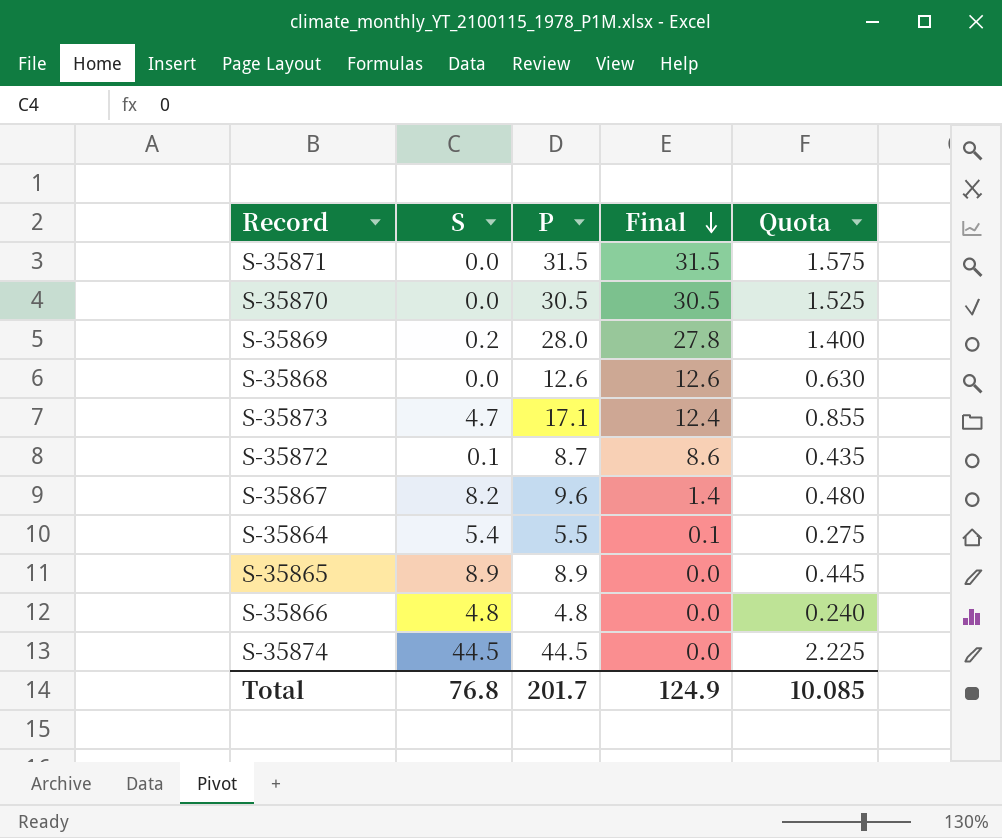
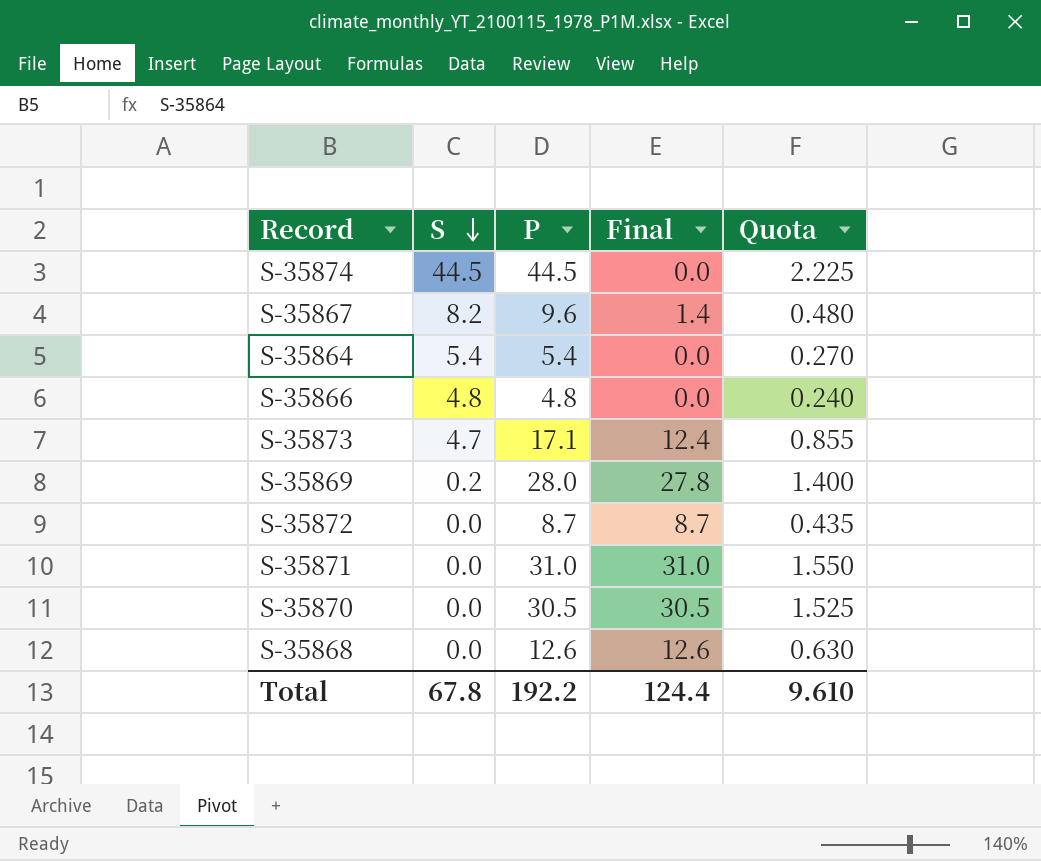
row order: Final descending -> S descending
row S-35865: 8.9 | 8.9 | 0.0 | 0.445 -> none
S-35864 | P: 5.5 -> 5.4
S-35864 | Final: 0.1 -> 0.0
S-35864 | Quota: 0.275 -> 0.270
S-35872 | S: 0.1 -> 0.0
S-35872 | Final: 8.6 -> 8.7
S-35871 | P: 31.5 -> 31.0
S-35871 | Final: 31.5 -> 31.0
S-35871 | Quota: 1.575 -> 1.550
Total | S: 76.8 -> 67.8
Total | P: 201.7 -> 192.2
Total | Final: 124.9 -> 124.4
Total | Quota: 10.085 -> 9.610

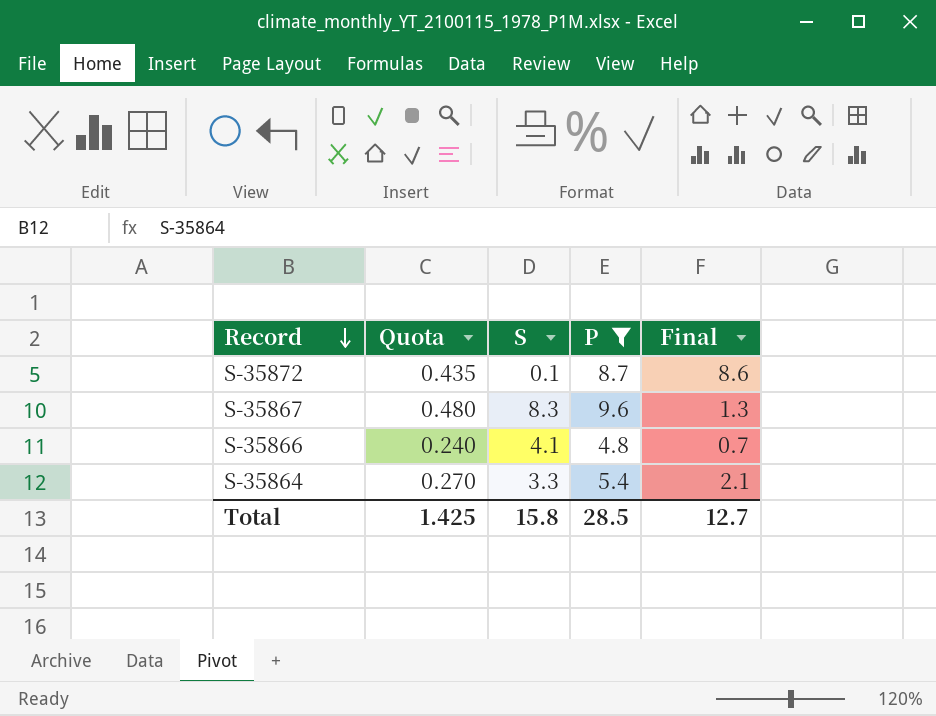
filter: none -> P <= 9.6
row order: S descending -> Record descending
column Quota | position: 5 -> 2
S-35872 | S: 0.0 -> 0.1
S-35872 | Final: 8.7 -> 8.6
S-35867 | S: 8.2 -> 8.3
S-35867 | Final: 1.4 -> 1.3
S-35866 | S: 4.8 -> 4.1
S-35866 | Final: 0.0 -> 0.7
S-35864 | S: 5.4 -> 3.3
S-35864 | Final: 0.0 -> 2.1
Total | Quota: 9.610 -> 1.425
Total | S: 67.8 -> 15.8
Total | P: 192.2 -> 28.5
Total | Final: 124.4 -> 12.7

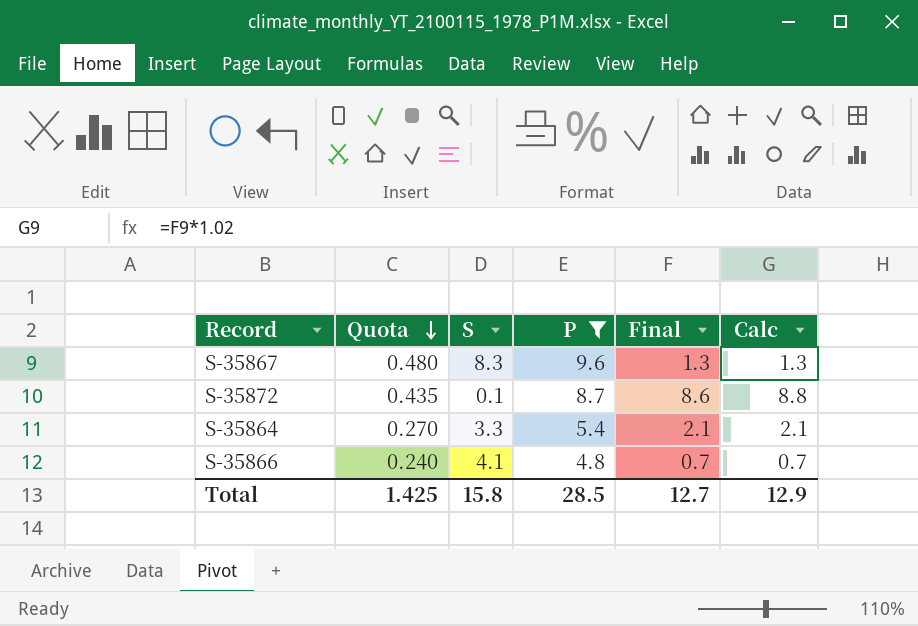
row order: Record descending -> Quota descending
column Calc | formula: none -> [Final] * 1.02

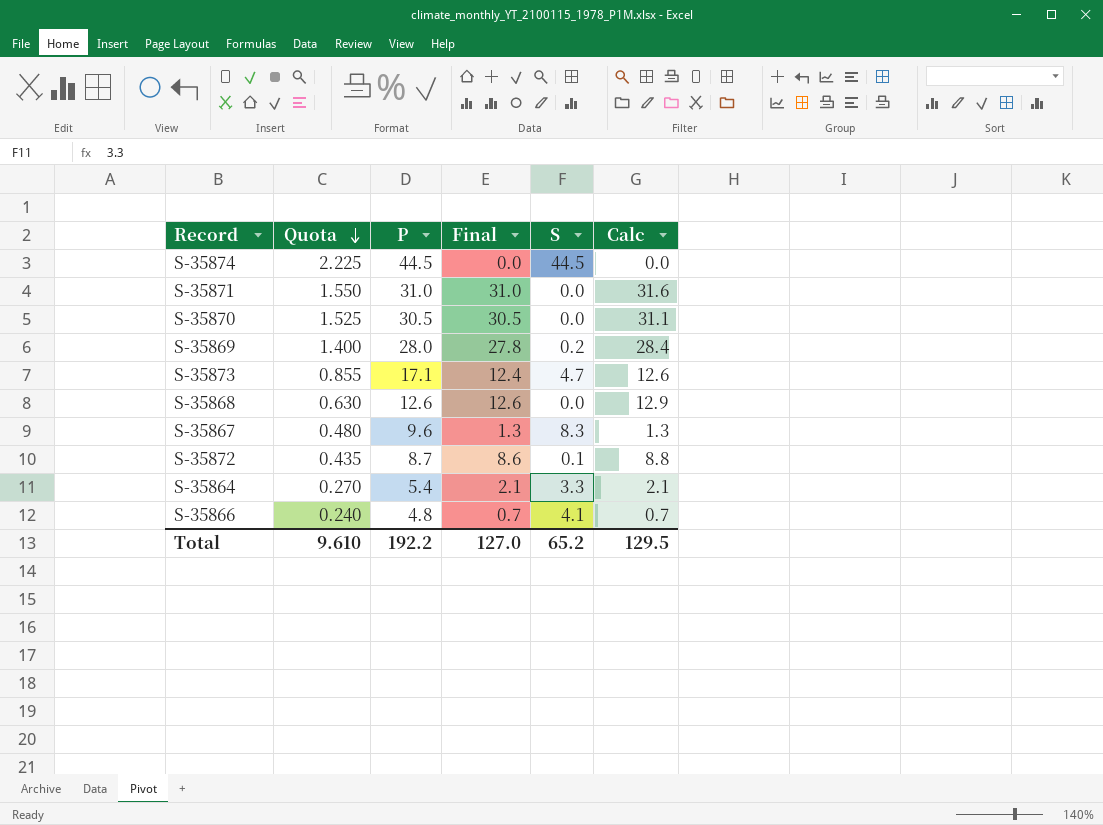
filter: P <= 9.6 -> none
column S | position: 3 -> 5
Total | Quota: 1.425 -> 9.610
Total | P: 28.5 -> 192.2
Total | Final: 12.7 -> 127.0
Total | S: 15.8 -> 65.2
Total | Calc: 12.9 -> 129.5

